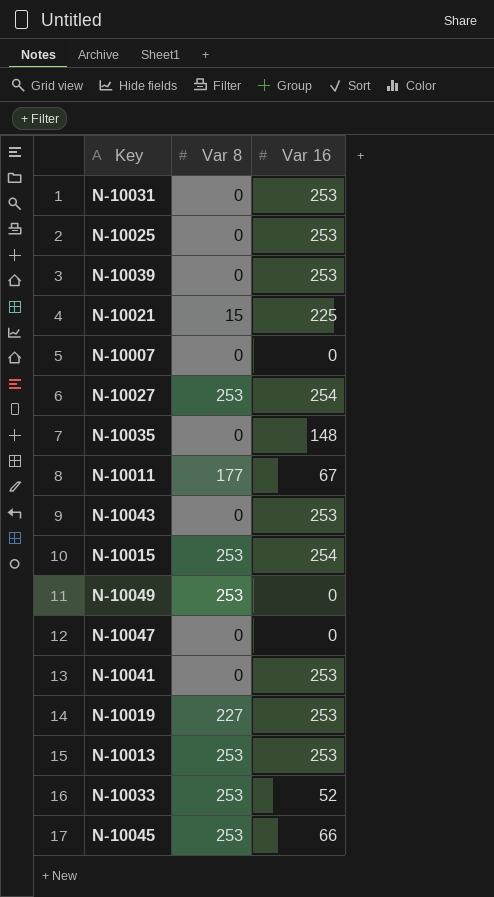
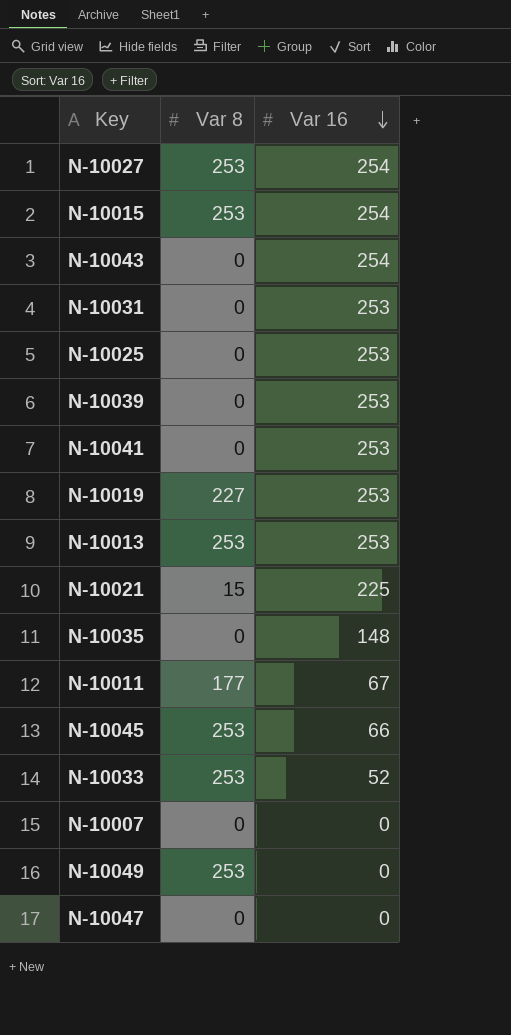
row order: none -> Var 16 descending
N-10043 | Var 16: 253 -> 254

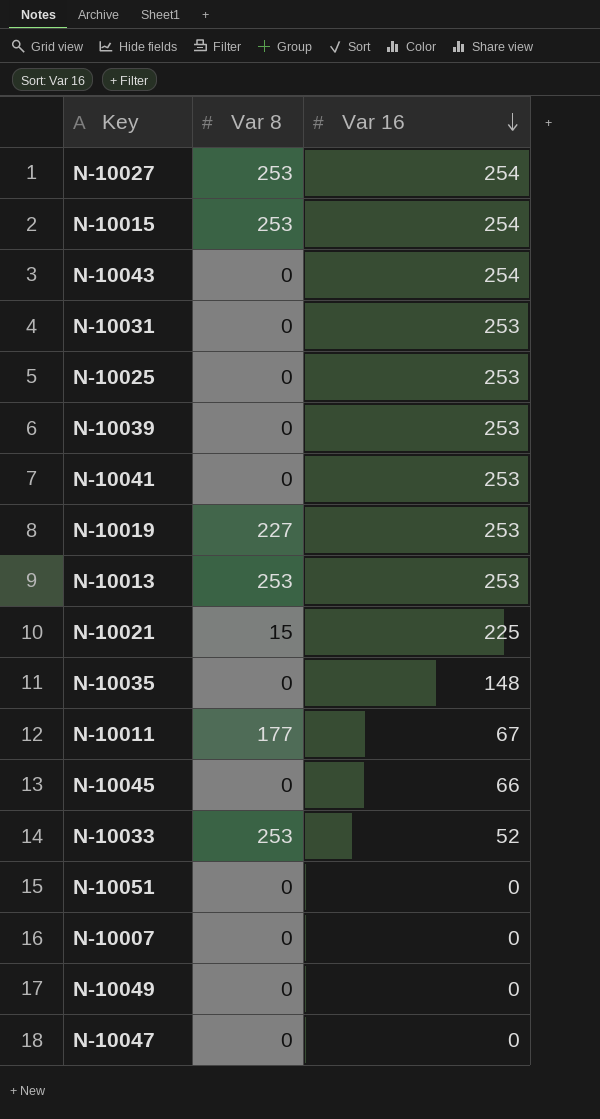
N-10045 | Var 8: 253 -> 0
row N-10051: none -> 0 | 0
N-10049 | Var 8: 253 -> 0

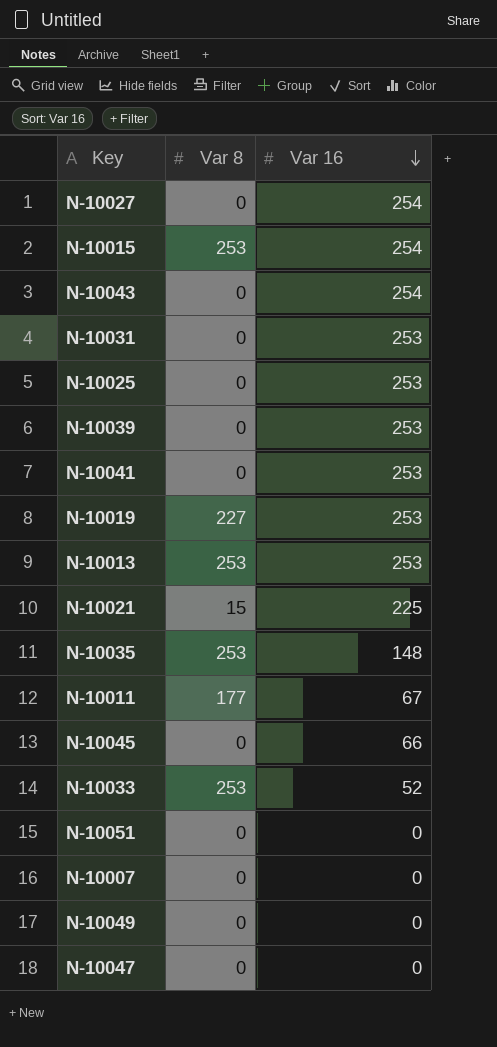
N-10027 | Var 8: 253 -> 0
N-10035 | Var 8: 0 -> 253

